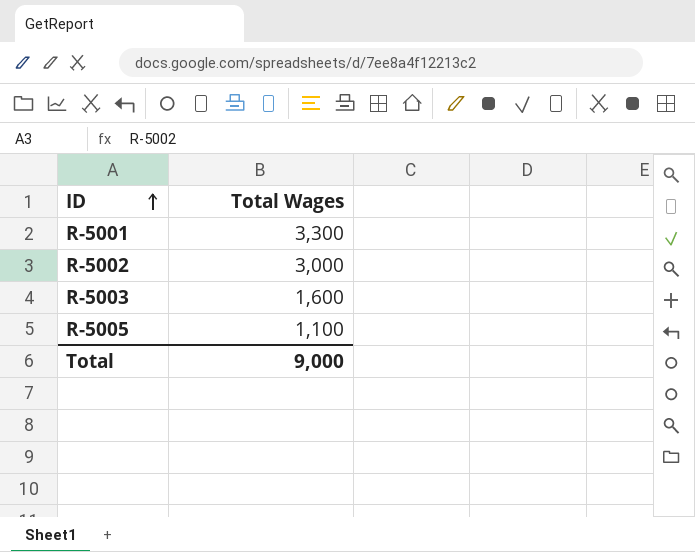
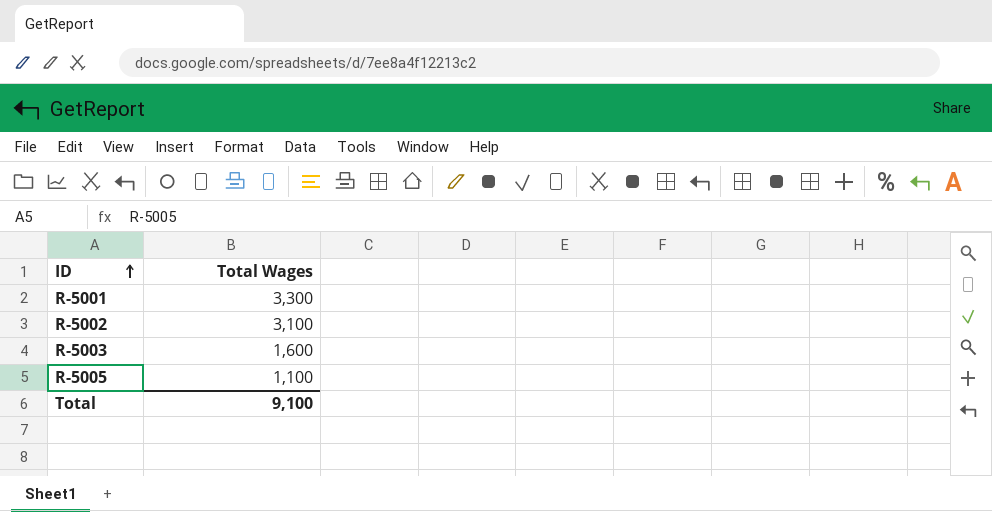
R-5002 | Total Wages: 3,000 -> 3,100
Total | Total Wages: 9,000 -> 9,100

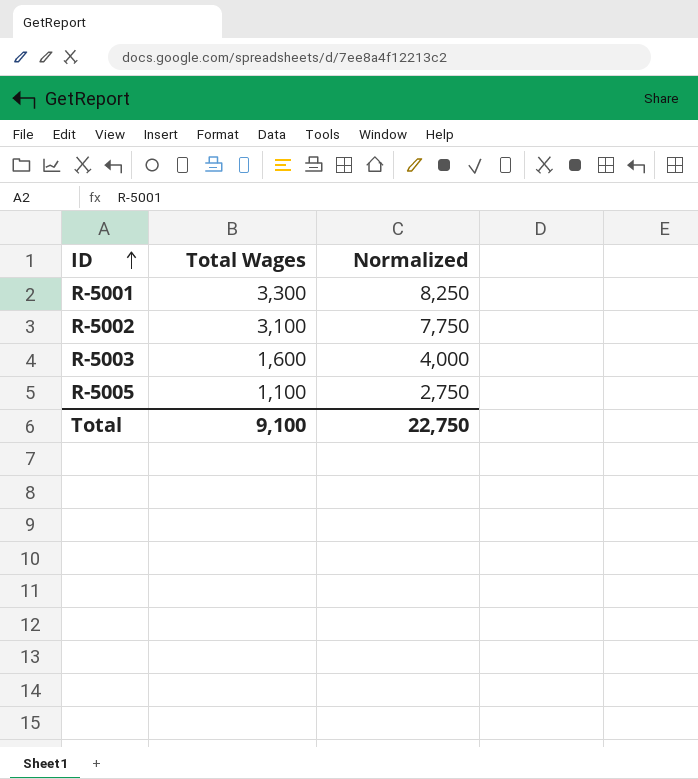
column Normalized | formula: none -> [Total Wages] * 2.5

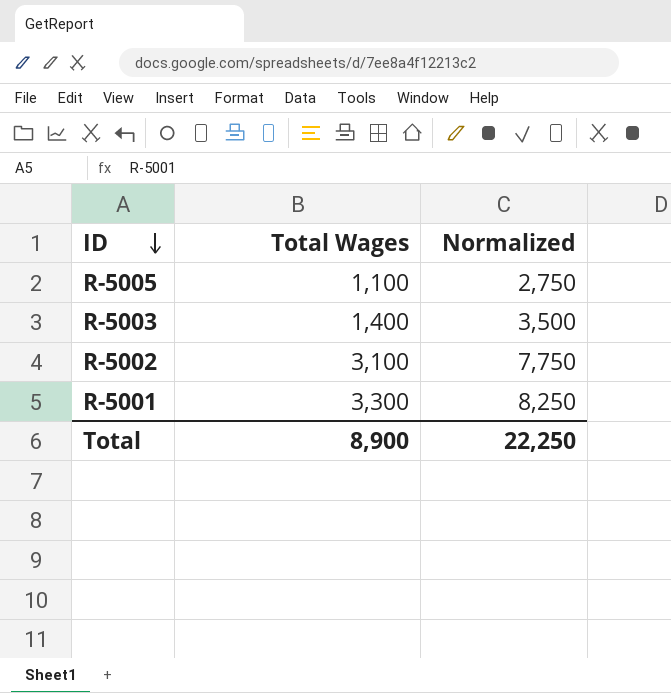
row order: ID ascending -> ID descending
R-5003 | Total Wages: 1,600 -> 1,400
R-5003 | Normalized: 4,000 -> 3,500
Total | Total Wages: 9,100 -> 8,900
Total | Normalized: 22,750 -> 22,250

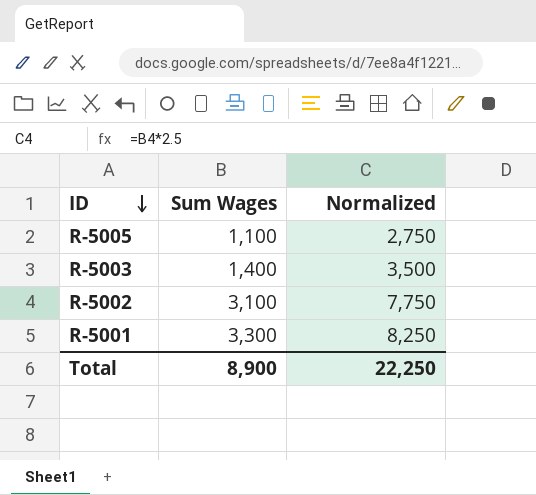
column name: Total Wages -> Sum Wages

